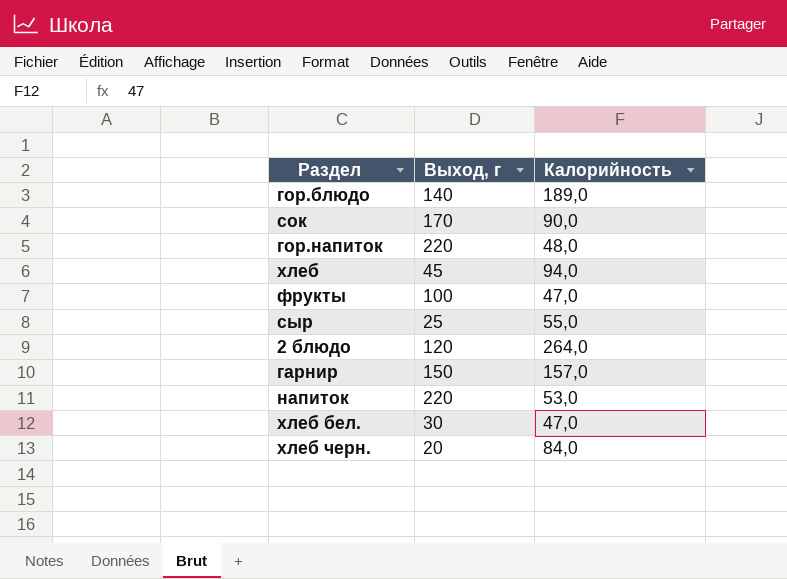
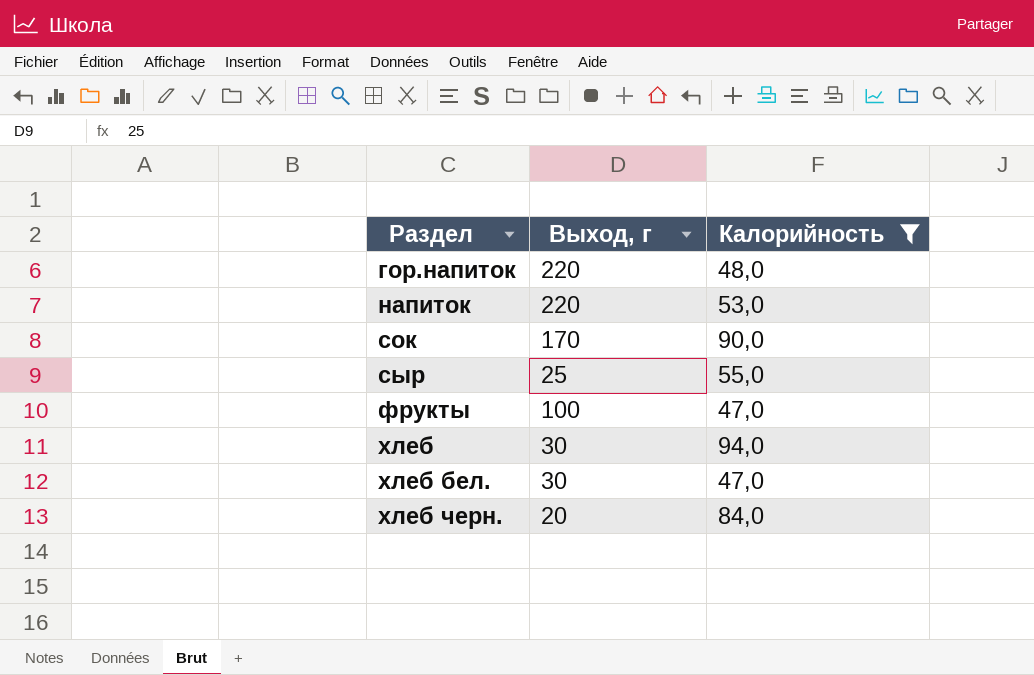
filter: none -> Калорийность <= 94,0
row order: none -> Раздел ascending
хлеб | Выход, г: 45 -> 30

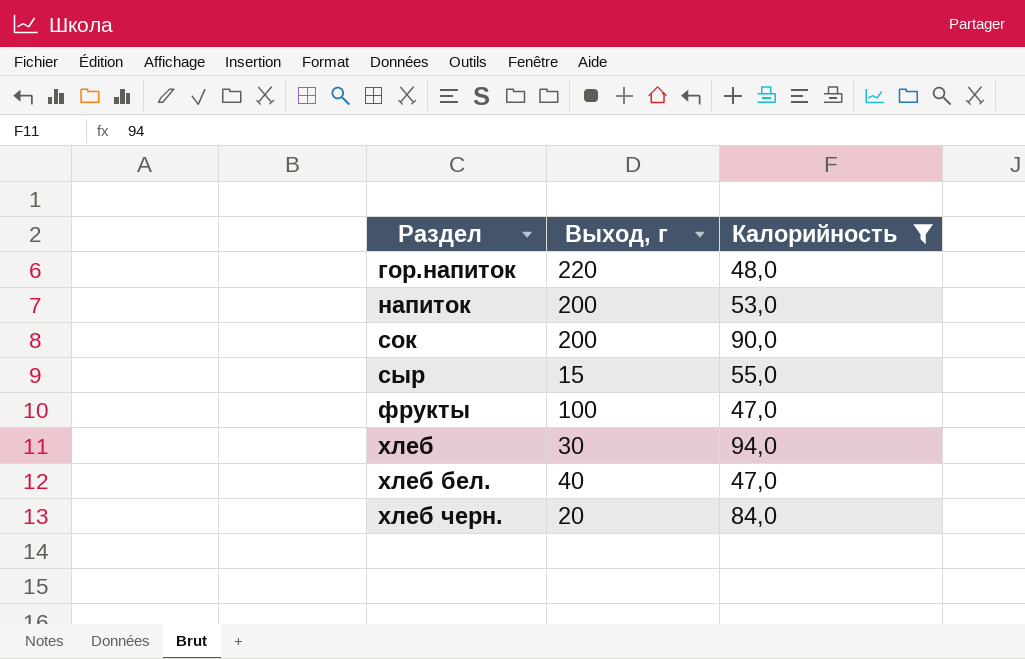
напиток | Выход, г: 220 -> 200
сок | Выход, г: 170 -> 200
сыр | Выход, г: 25 -> 15
хлеб бел. | Выход, г: 30 -> 40

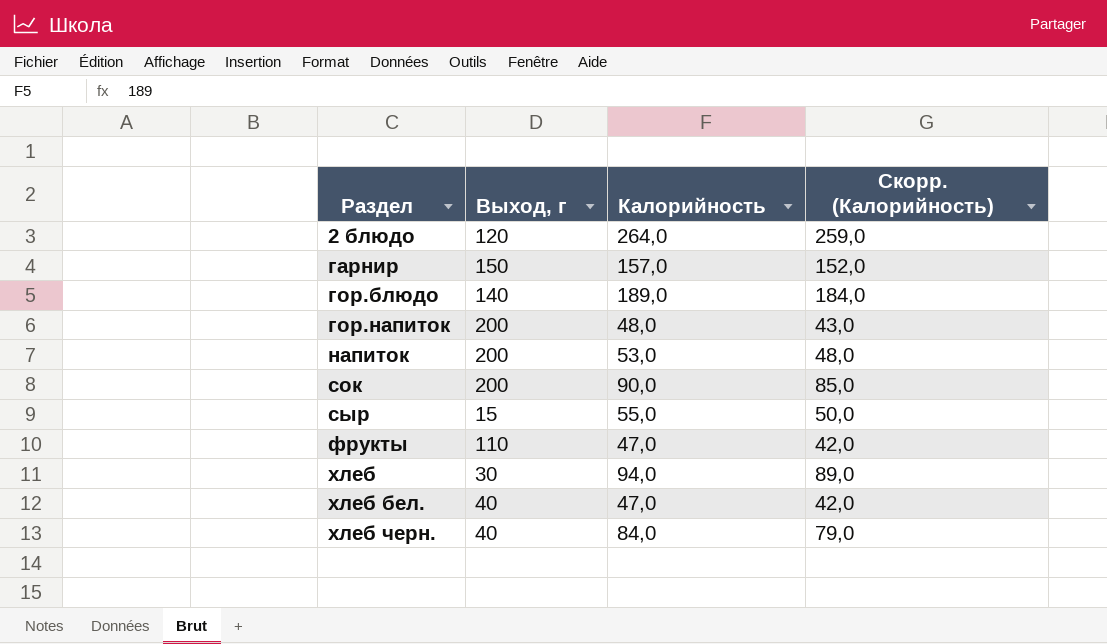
filter: Калорийность <= 94,0 -> none
column Скорр. (Калорийность) | formula: none -> [Калорийность] - 5
гор.напиток | Выход, г: 220 -> 200
фрукты | Выход, г: 100 -> 110
хлеб черн. | Выход, г: 20 -> 40

